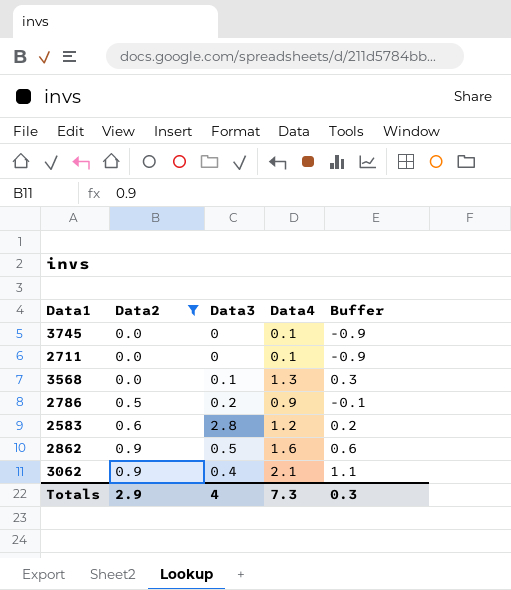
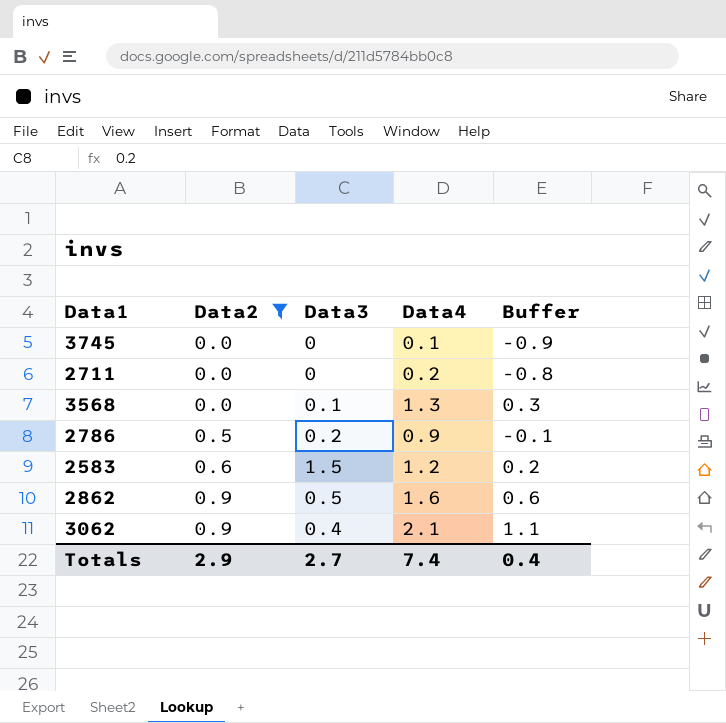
2711 | Data4: 0.1 -> 0.2
2711 | Buffer: -0.9 -> -0.8
2583 | Data3: 2.8 -> 1.5
Totals | Data3: 4 -> 2.7
Totals | Data4: 7.3 -> 7.4
Totals | Buffer: 0.3 -> 0.4

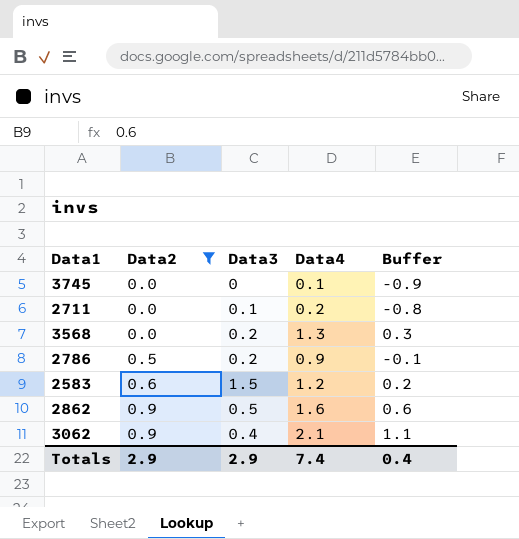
2711 | Data3: 0 -> 0.1
3568 | Data3: 0.1 -> 0.2
Totals | Data3: 2.7 -> 2.9

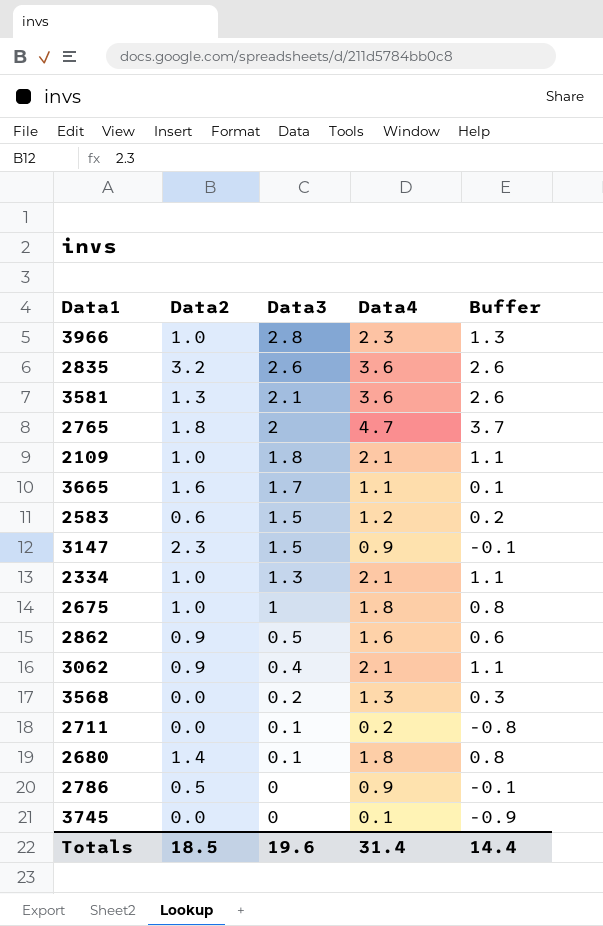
filter: Data2 <= 0.9 -> none
row order: Data2 ascending -> Data3 descending
2786 | Data3: 0.2 -> 0
Totals | Data2: 2.9 -> 18.5
Totals | Data3: 2.9 -> 19.6
Totals | Data4: 7.4 -> 31.4
Totals | Buffer: 0.4 -> 14.4

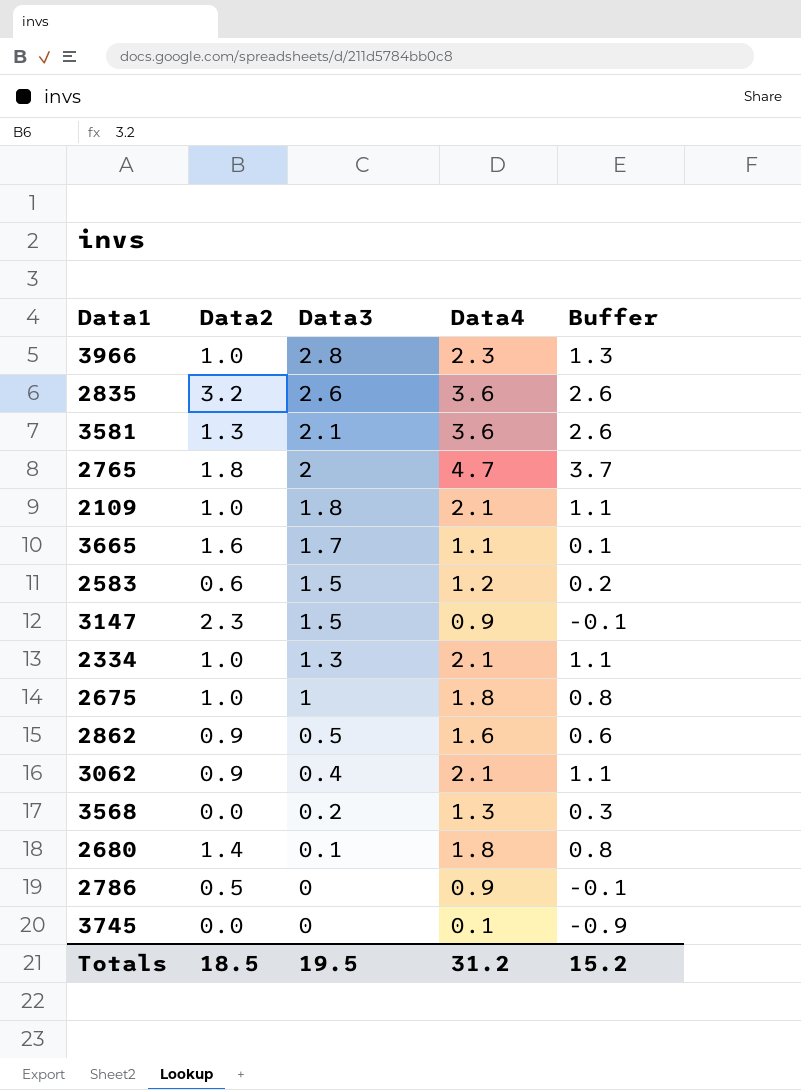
row 2711: 0.0 | 0.1 | 0.2 | -0.8 -> none
Totals | Data3: 19.6 -> 19.5
Totals | Data4: 31.4 -> 31.2
Totals | Buffer: 14.4 -> 15.2

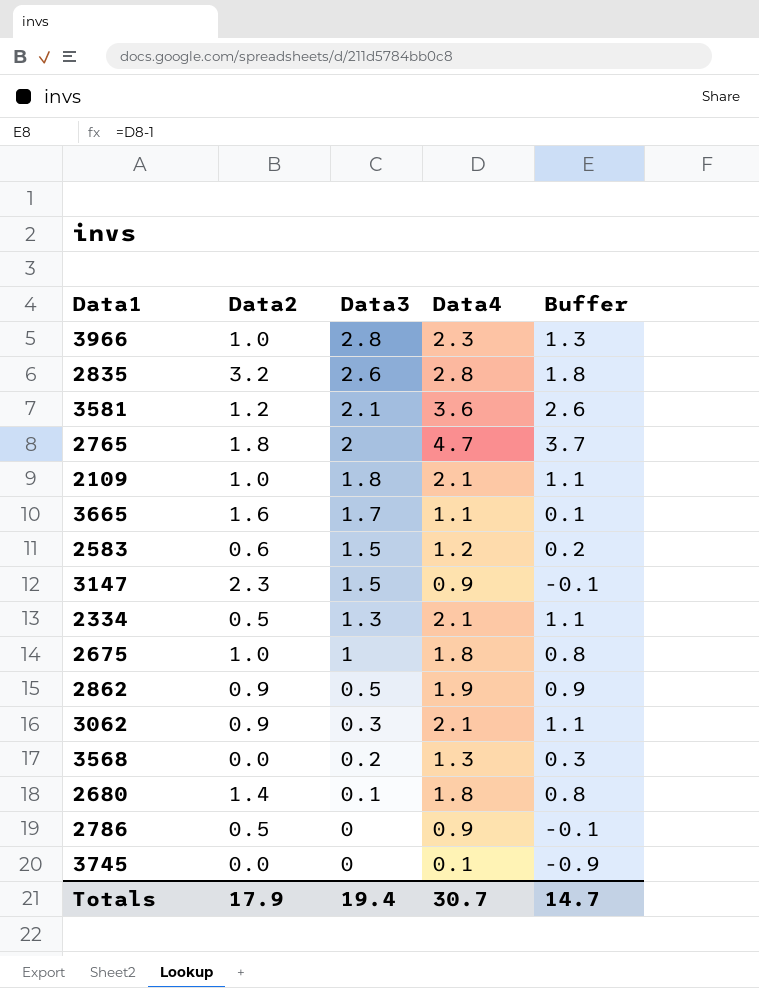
2835 | Data4: 3.6 -> 2.8
2835 | Buffer: 2.6 -> 1.8
3581 | Data2: 1.3 -> 1.2
2334 | Data2: 1.0 -> 0.5
2862 | Data4: 1.6 -> 1.9
2862 | Buffer: 0.6 -> 0.9
3062 | Data3: 0.4 -> 0.3
Totals | Data2: 18.5 -> 17.9
Totals | Data3: 19.5 -> 19.4
Totals | Data4: 31.2 -> 30.7
Totals | Buffer: 15.2 -> 14.7

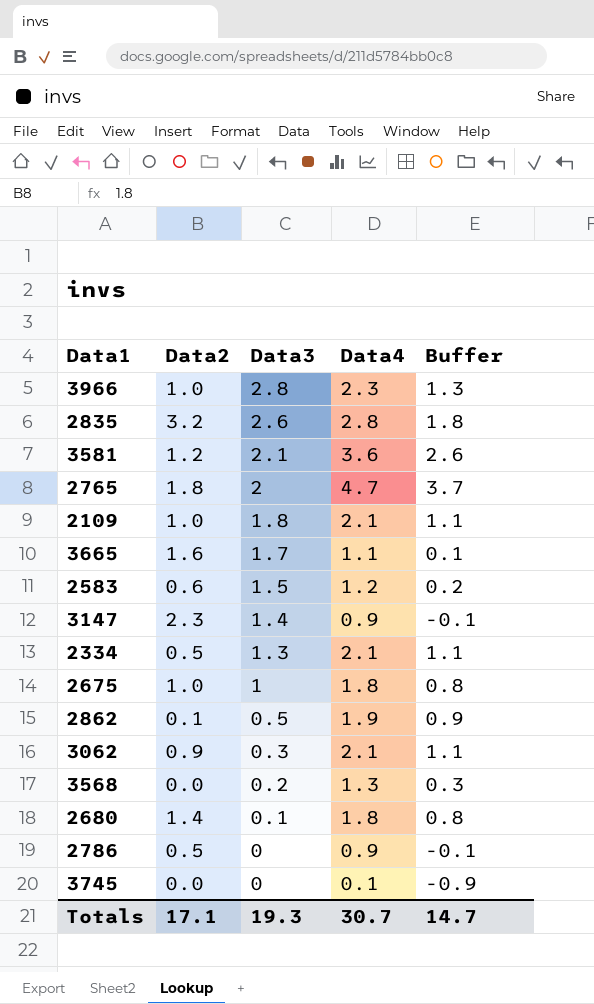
3147 | Data3: 1.5 -> 1.4
2862 | Data2: 0.9 -> 0.1
Totals | Data2: 17.9 -> 17.1
Totals | Data3: 19.4 -> 19.3

